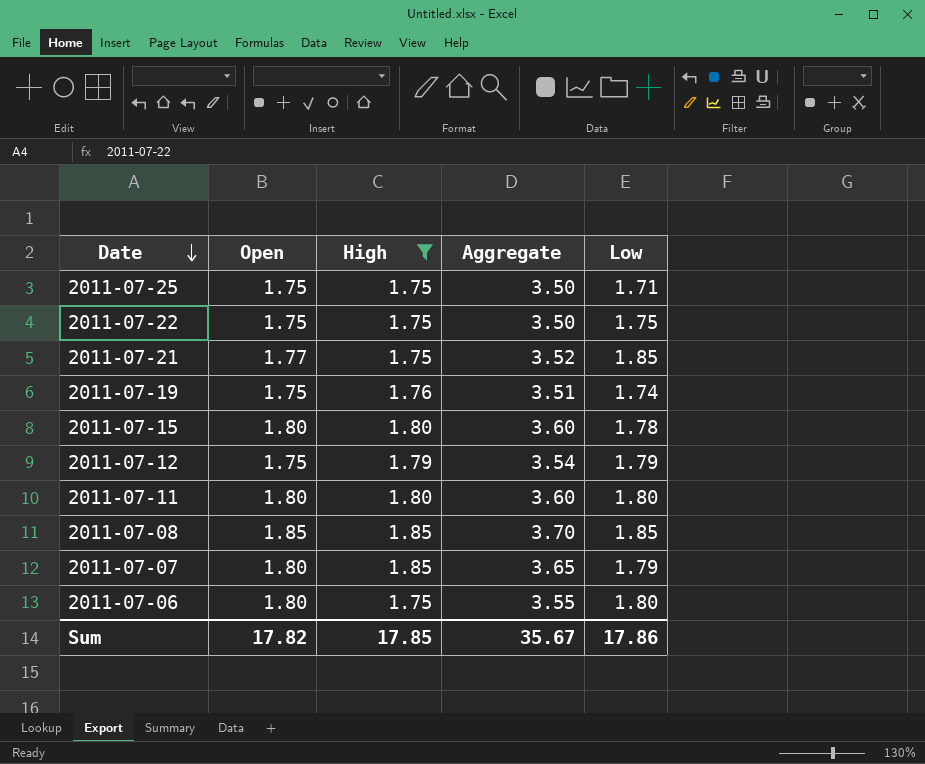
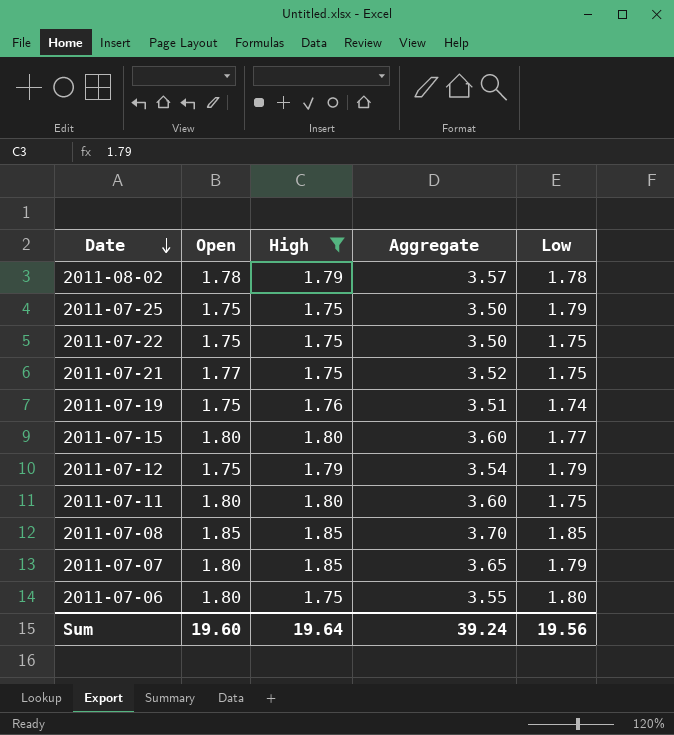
row 2011-08-02: none -> 1.78 | 1.79 | 3.57 | 1.78
2011-07-25 | Low: 1.71 -> 1.79
2011-07-21 | Low: 1.85 -> 1.75
2011-07-15 | Low: 1.78 -> 1.77
2011-07-11 | Low: 1.80 -> 1.75
Sum | Open: 17.82 -> 19.60
Sum | High: 17.85 -> 19.64
Sum | Aggregate: 35.67 -> 39.24
Sum | Low: 17.86 -> 19.56

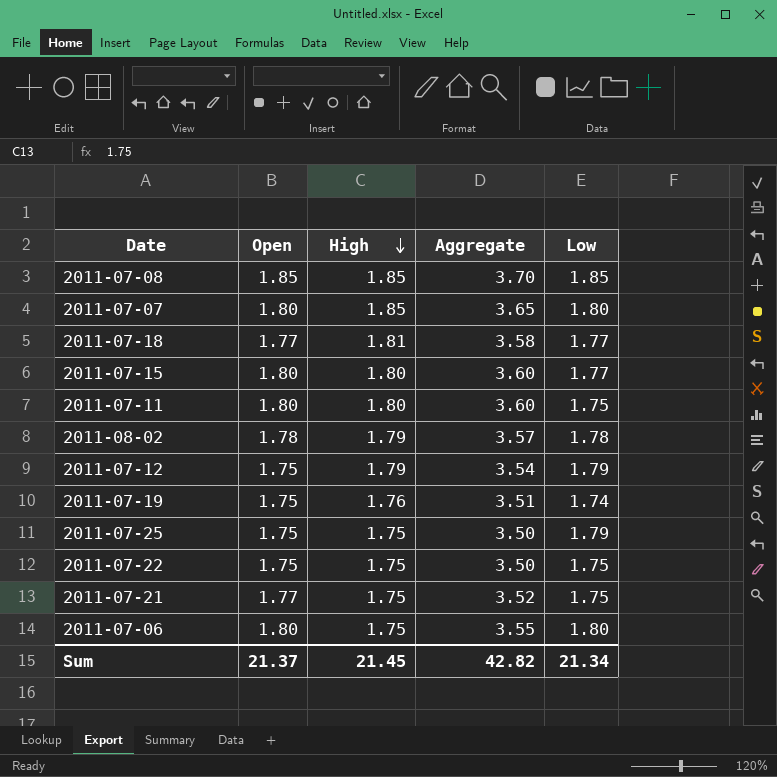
filter: High != 1.81 -> none
row order: Date descending -> High descending
2011-07-07 | Low: 1.79 -> 1.80
Sum | Open: 19.60 -> 21.37
Sum | High: 19.64 -> 21.45
Sum | Aggregate: 39.24 -> 42.82
Sum | Low: 19.56 -> 21.34

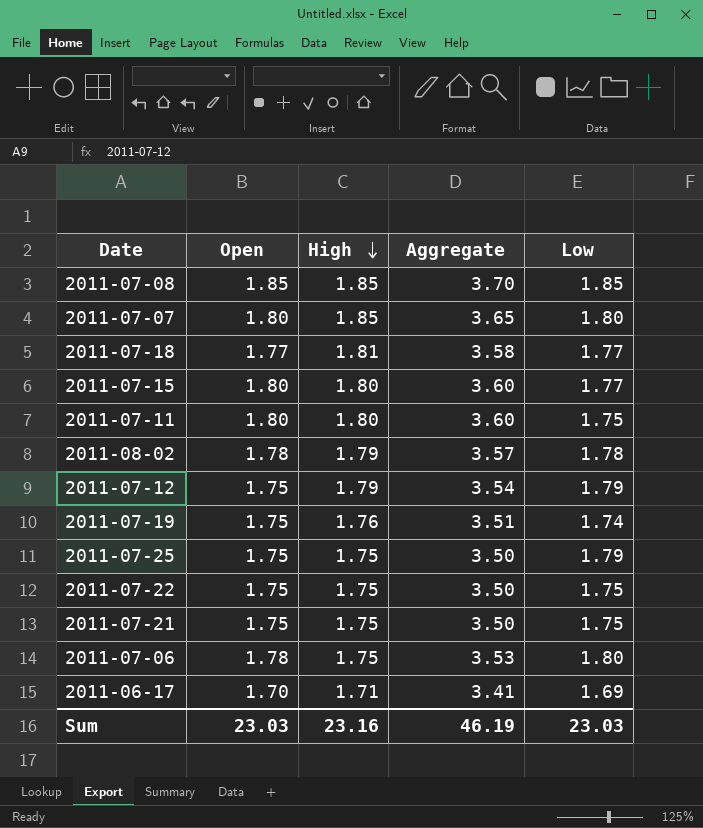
2011-07-21 | Open: 1.77 -> 1.75
2011-07-21 | Aggregate: 3.52 -> 3.50
2011-07-06 | Open: 1.80 -> 1.78
2011-07-06 | Aggregate: 3.55 -> 3.53
row 2011-06-17: none -> 1.70 | 1.71 | 3.41 | 1.69
Sum | Open: 21.37 -> 23.03
Sum | High: 21.45 -> 23.16
Sum | Aggregate: 42.82 -> 46.19
Sum | Low: 21.34 -> 23.03

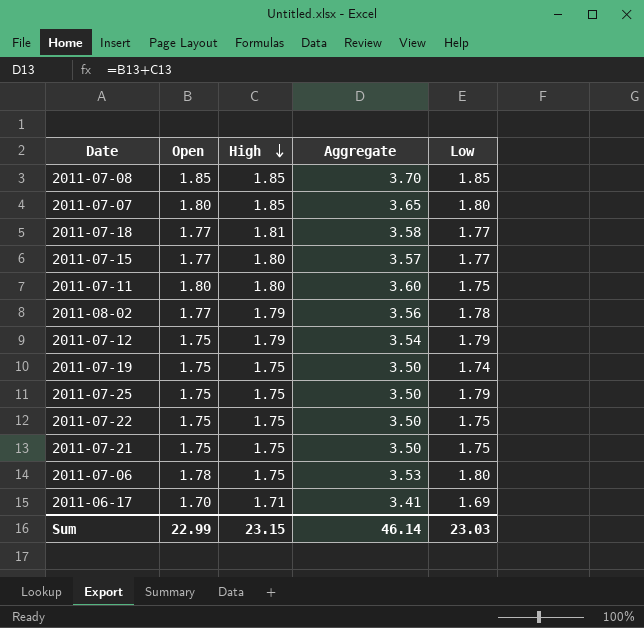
2011-07-15 | Open: 1.80 -> 1.77
2011-07-15 | Aggregate: 3.60 -> 3.57
2011-08-02 | Open: 1.78 -> 1.77
2011-08-02 | Aggregate: 3.57 -> 3.56
2011-07-19 | High: 1.76 -> 1.75
2011-07-19 | Aggregate: 3.51 -> 3.50
Sum | Open: 23.03 -> 22.99
Sum | High: 23.16 -> 23.15
Sum | Aggregate: 46.19 -> 46.14

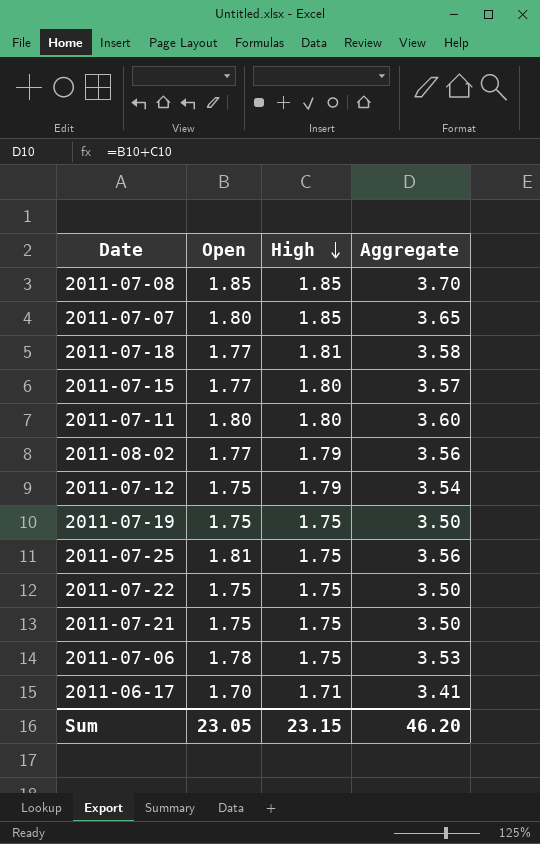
column Low | position: 5 -> none
2011-07-25 | Open: 1.75 -> 1.81
2011-07-25 | Aggregate: 3.50 -> 3.56
Sum | Open: 22.99 -> 23.05
Sum | Aggregate: 46.14 -> 46.20

